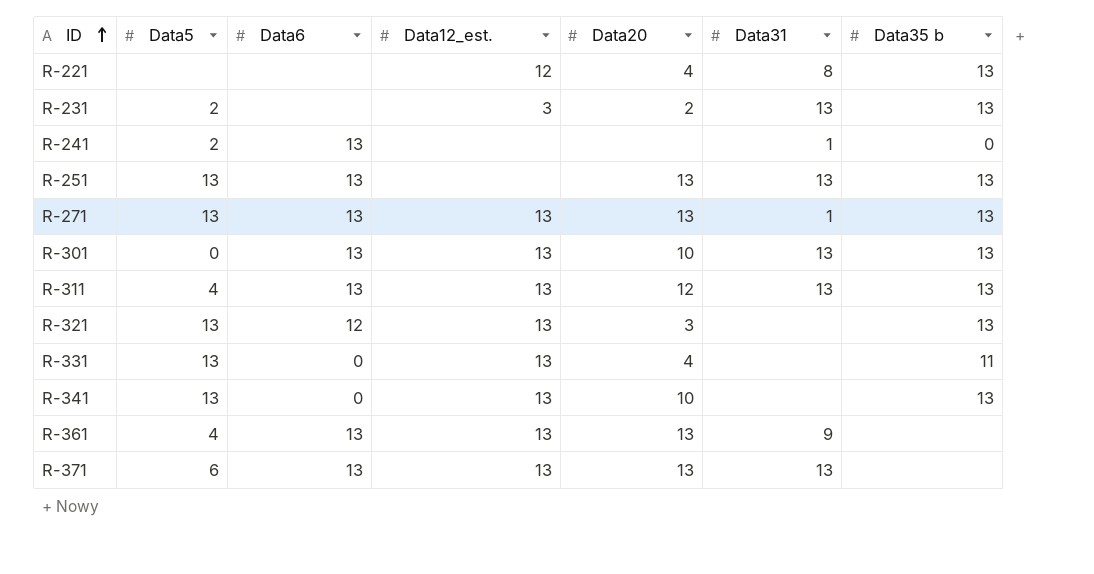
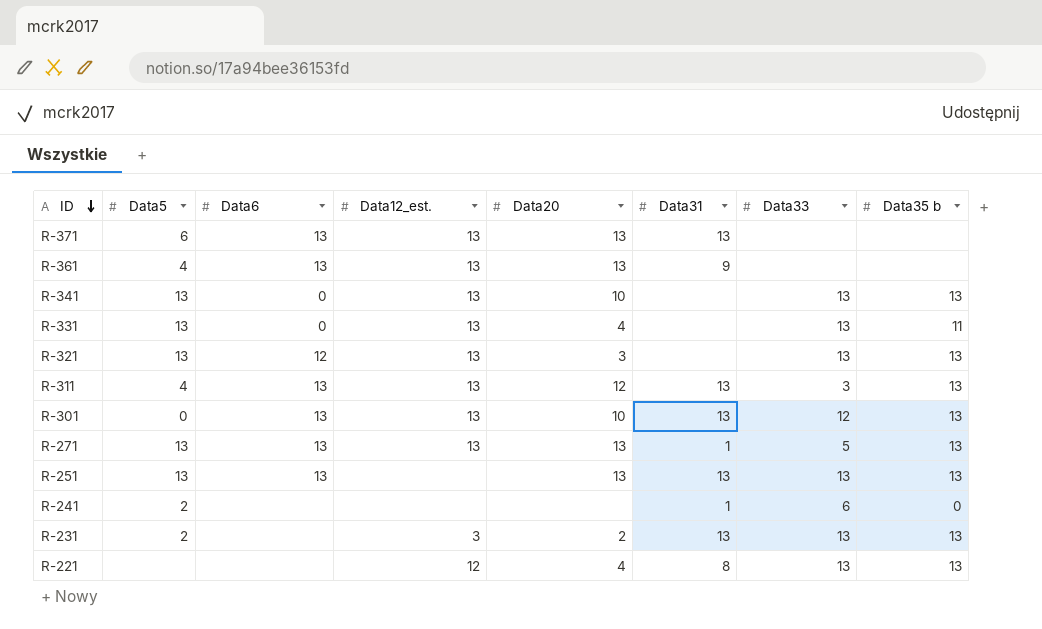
row order: ID ascending -> ID descending
column Data33 | position: none -> 7
R-241 | Data6: 13 -> none

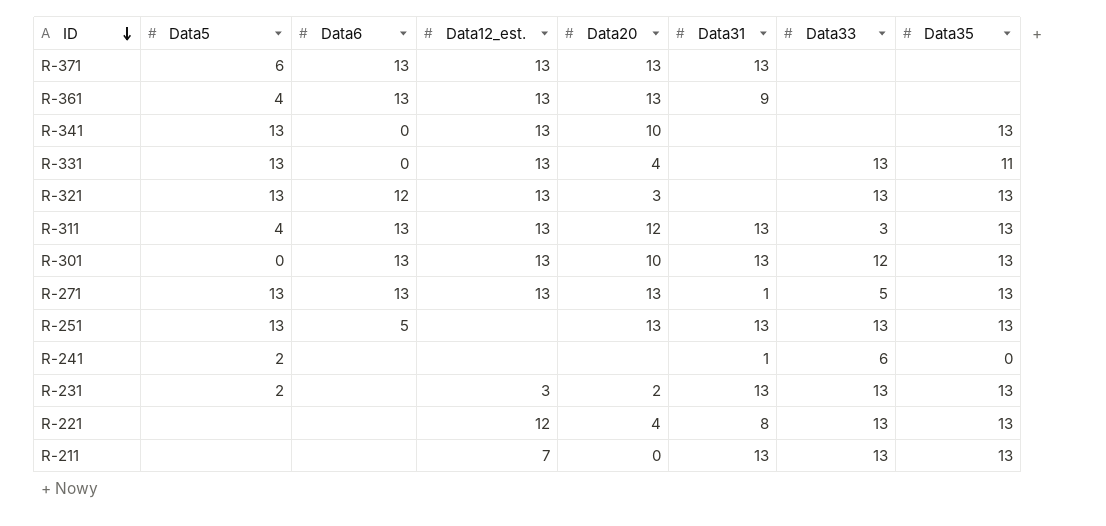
column name: Data35 b -> Data35
R-341 | Data33: 13 -> none
R-251 | Data6: 13 -> 5
row R-211: none -> none | none | 7 | 0 | 13 | 13 | 13

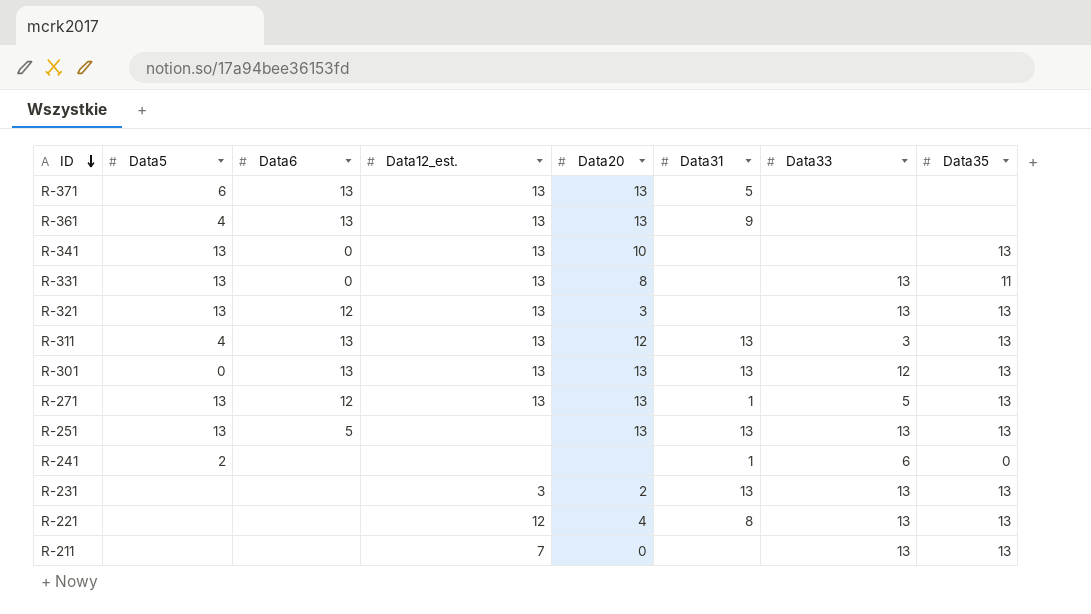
R-371 | Data31: 13 -> 5
R-331 | Data20: 4 -> 8
R-301 | Data20: 10 -> 13
R-271 | Data6: 13 -> 12
R-231 | Data5: 2 -> none
R-211 | Data31: 13 -> none

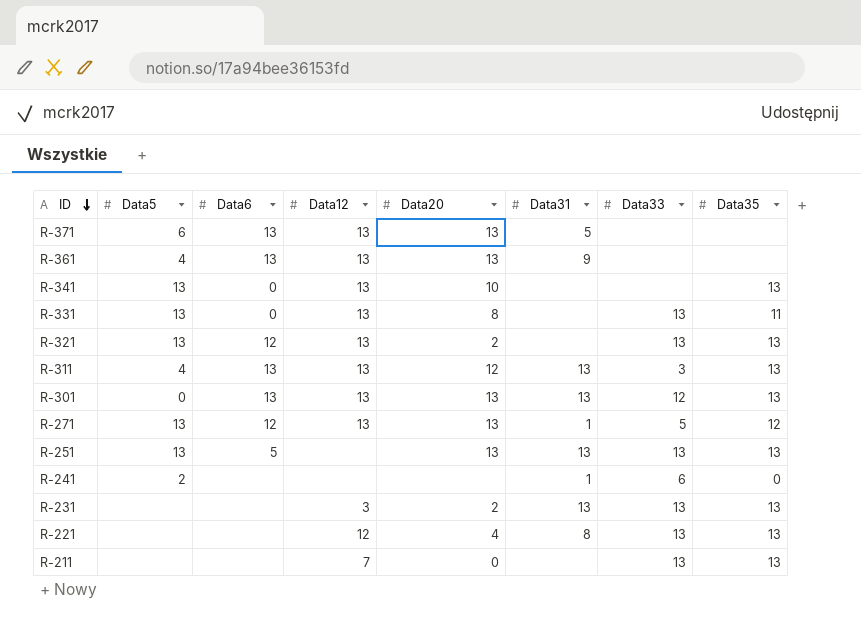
column name: Data12_est. -> Data12
R-321 | Data20: 3 -> 2
R-271 | Data35: 13 -> 12

